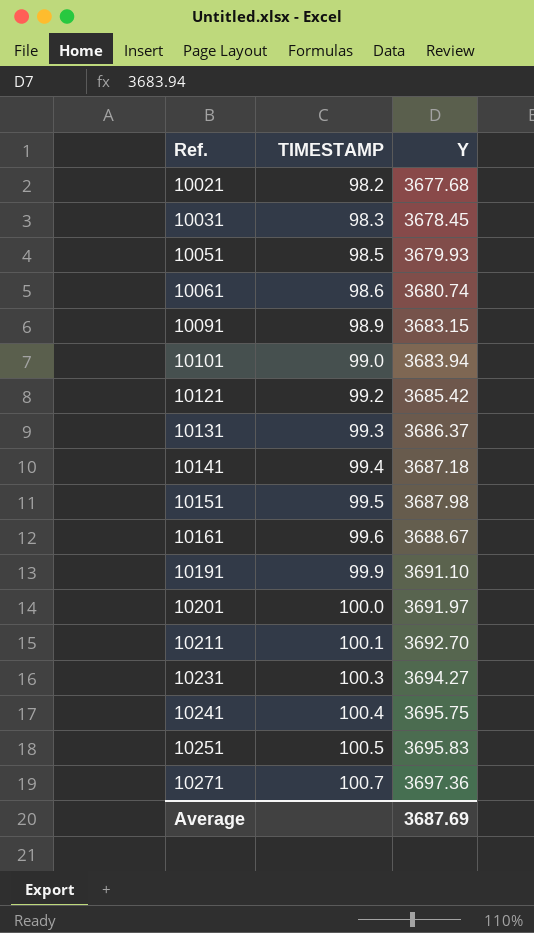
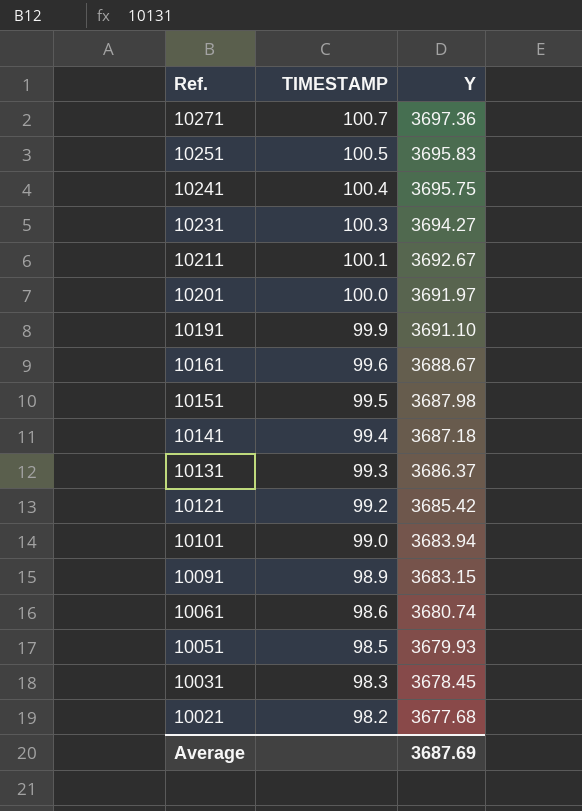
row order: Ref. ascending -> Ref. descending
10211 | Y: 3692.70 -> 3692.67

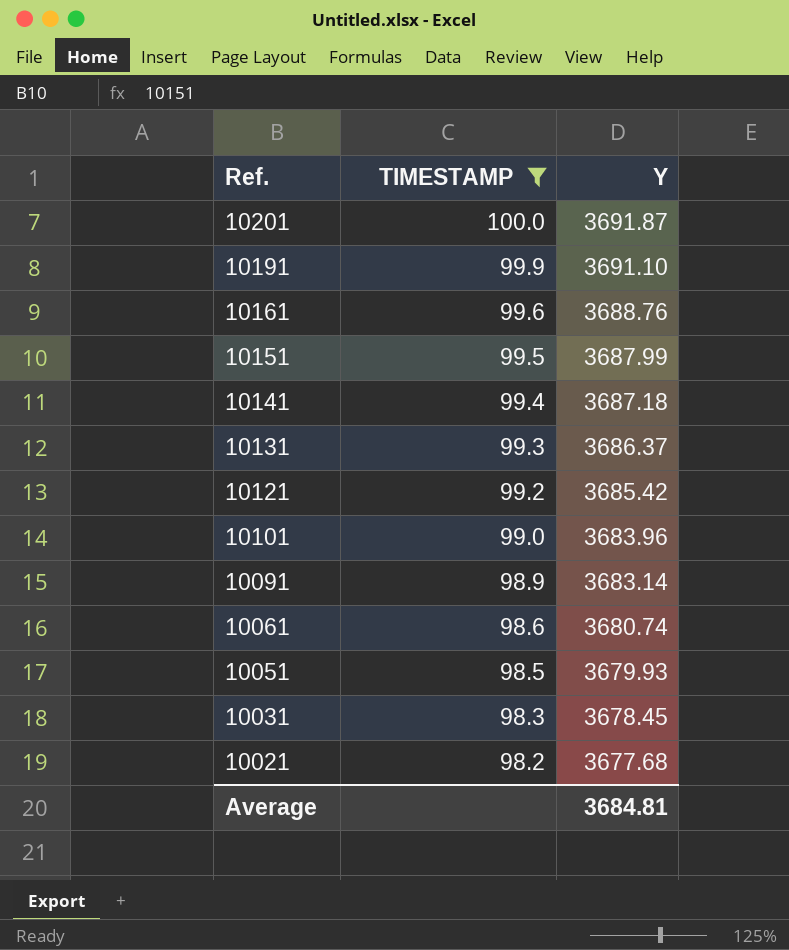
filter: none -> TIMESTAMP <= 100.0
10201 | Y: 3691.97 -> 3691.87
10161 | Y: 3688.67 -> 3688.76
10151 | Y: 3687.98 -> 3687.99
10101 | Y: 3683.94 -> 3683.96
10091 | Y: 3683.15 -> 3683.14
Average | Y: 3687.69 -> 3684.81

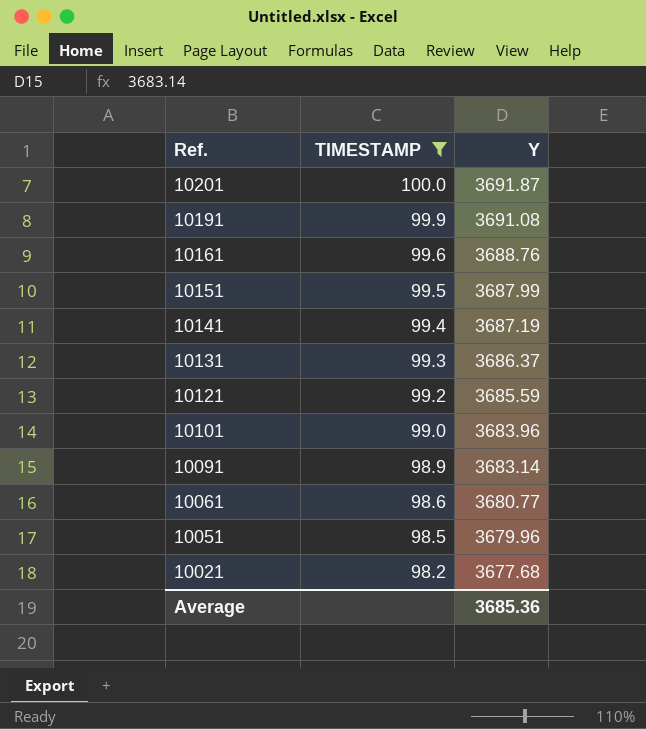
row 10031: 98.3 | 3678.45 -> none
10191 | Y: 3691.10 -> 3691.08
10141 | Y: 3687.18 -> 3687.19
10121 | Y: 3685.42 -> 3685.59
10061 | Y: 3680.74 -> 3680.77
10051 | Y: 3679.93 -> 3679.96
Average | Y: 3684.81 -> 3685.36

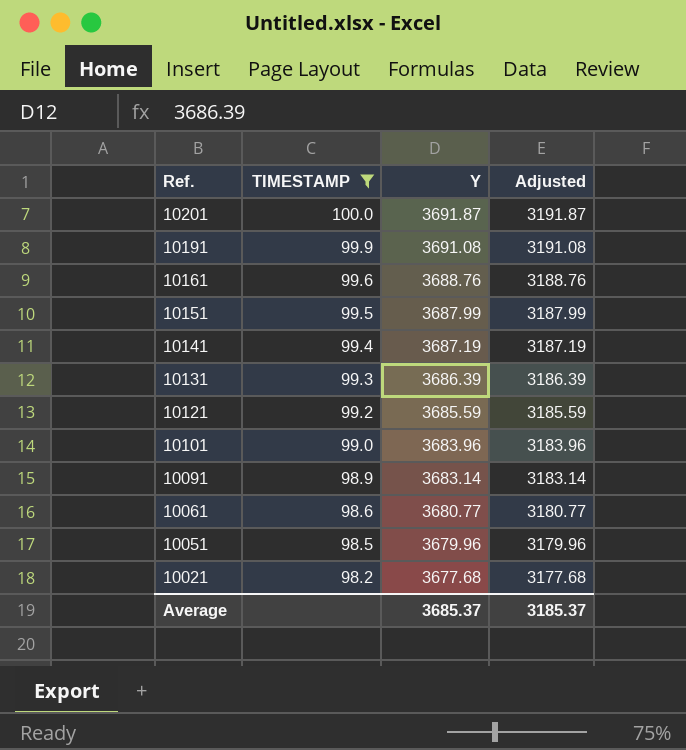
column Adjusted | formula: none -> [Y] - 500
10131 | Y: 3686.37 -> 3686.39
Average | Y: 3685.36 -> 3685.37

